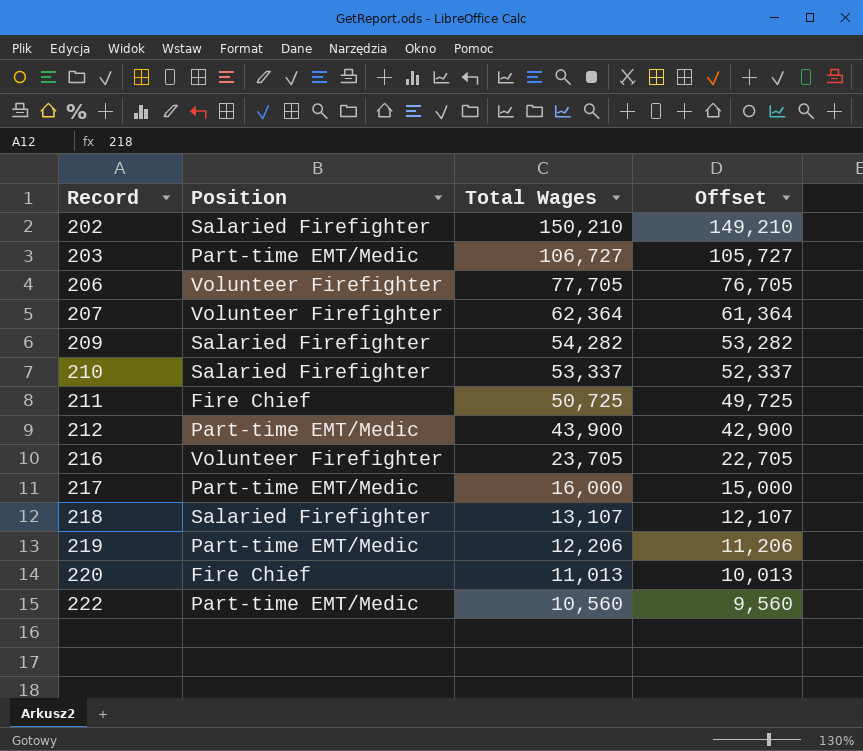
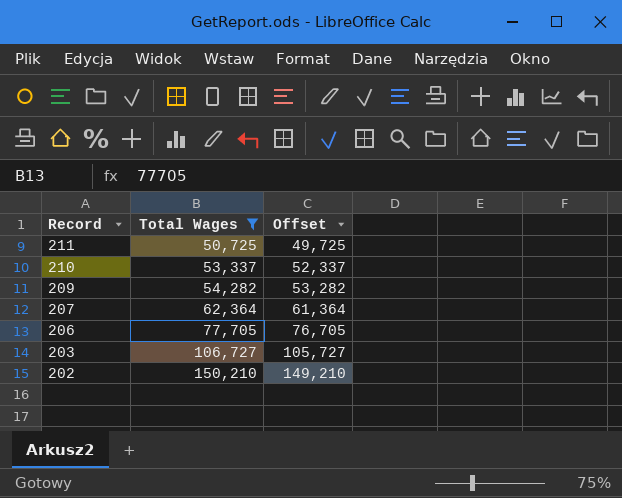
filter: none -> Total Wages >= 50,725
row order: Record ascending -> Record descending
column Position | position: 2 -> none

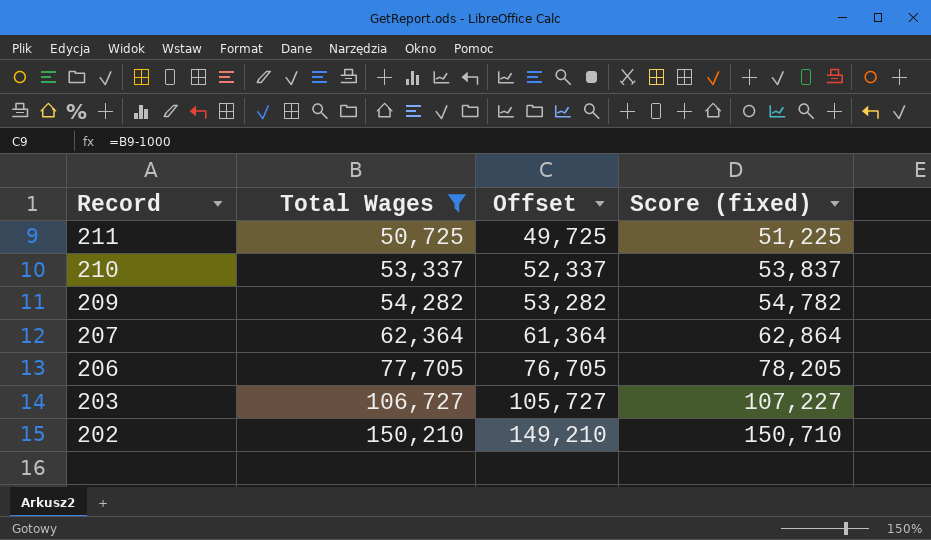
column Score (fixed) | formula: none -> [Total Wages] + 500

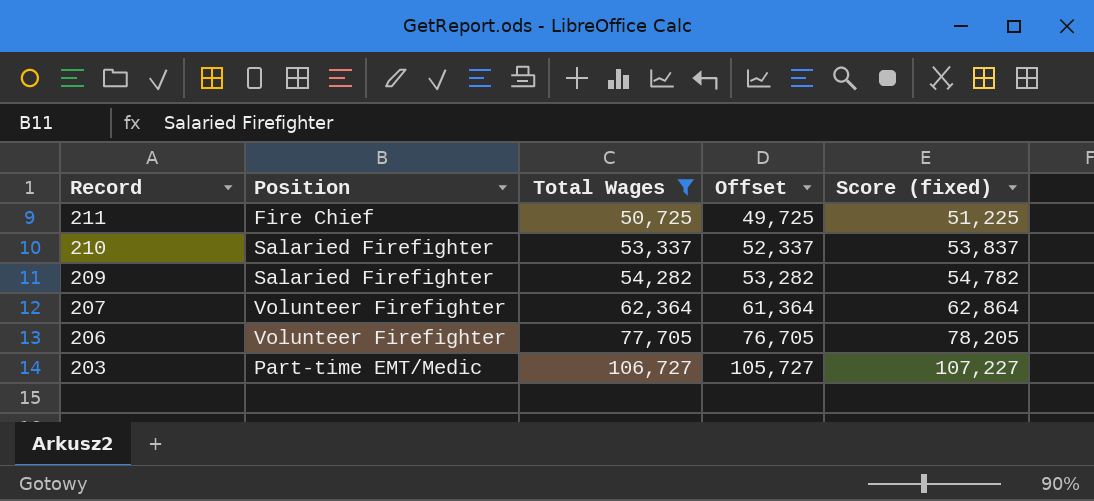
column Position | position: none -> 2
row 202: 150,210 | 149,210 | 150,710 -> none

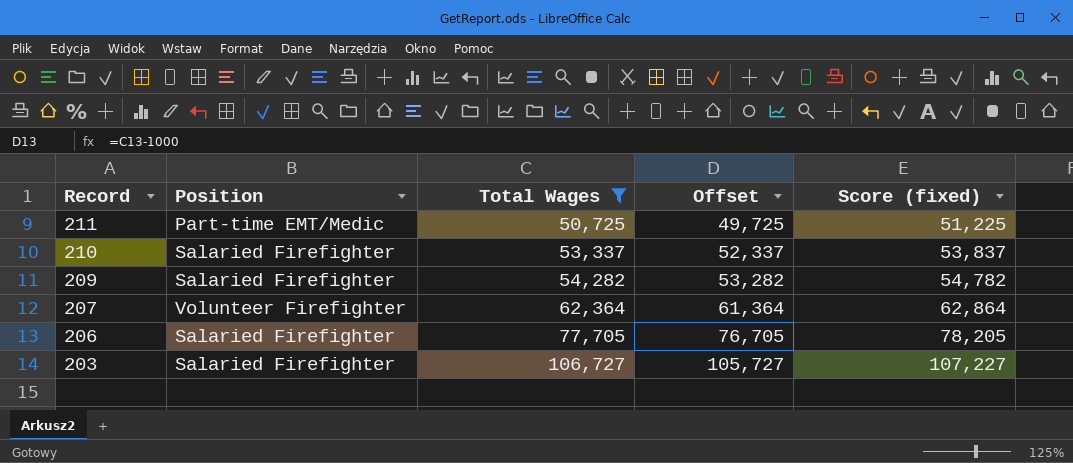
211 | Position: Fire Chief -> Part-time EMT/Medic
206 | Position: Volunteer Firefighter -> Salaried Firefighter
203 | Position: Part-time EMT/Medic -> Salaried Firefighter

